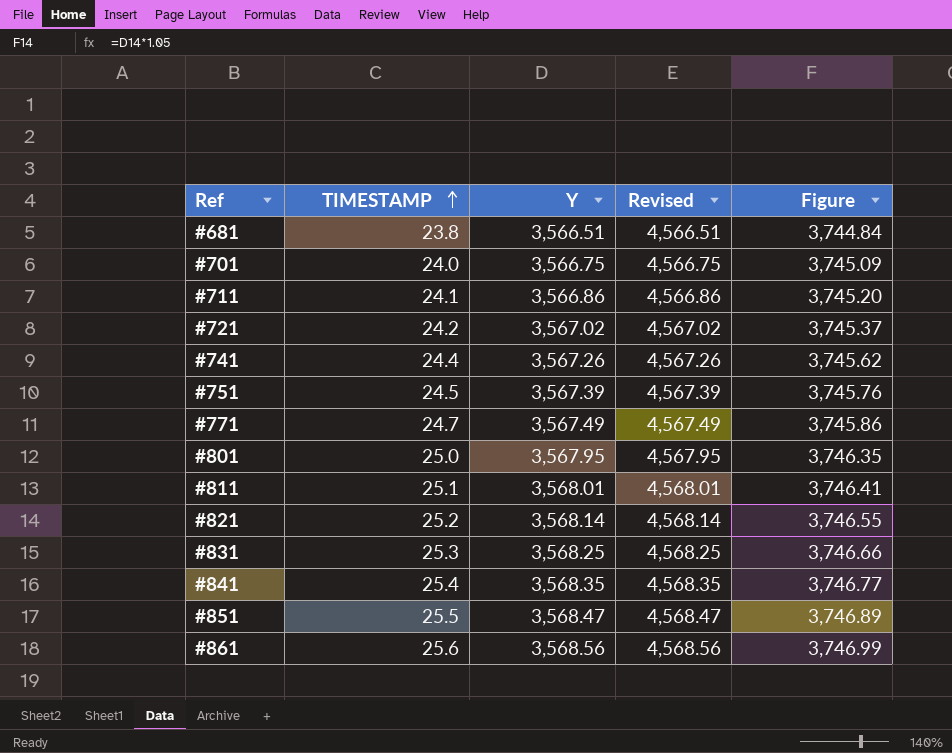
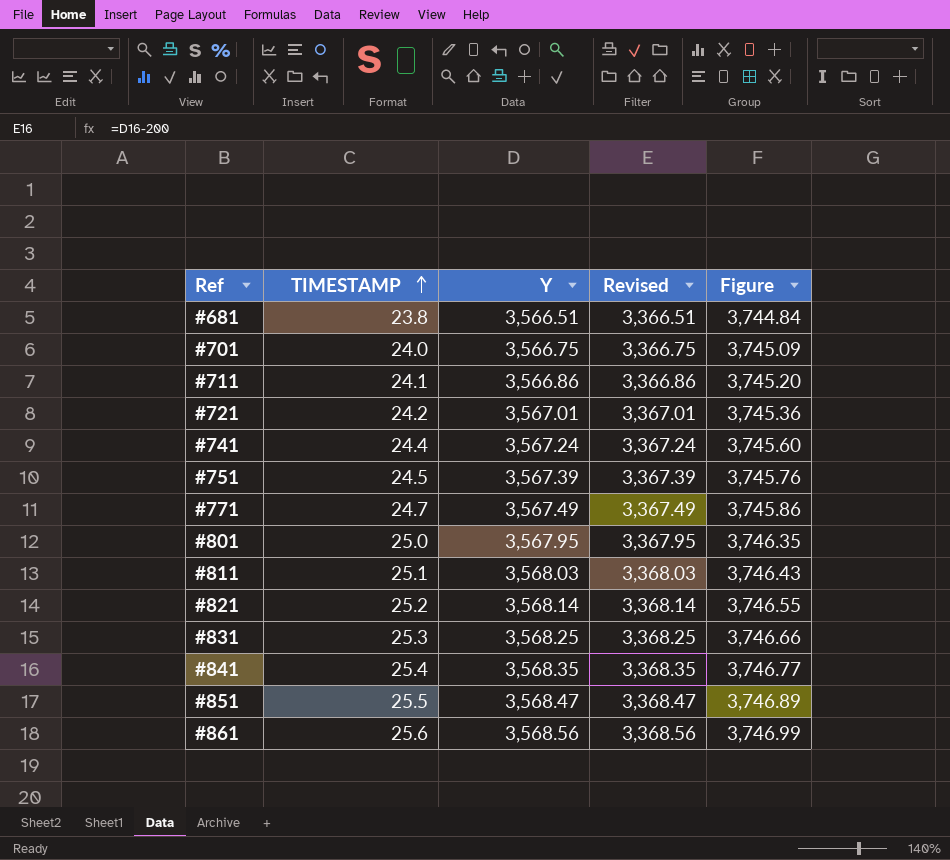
column Revised | formula: [Y] + 1000 -> [Y] - 200
#721 | Y: 3,567.02 -> 3,567.01
#721 | Figure: 3,745.37 -> 3,745.36
#741 | Y: 3,567.26 -> 3,567.24
#741 | Figure: 3,745.62 -> 3,745.60
#811 | Y: 3,568.01 -> 3,568.03
#811 | Figure: 3,746.41 -> 3,746.43

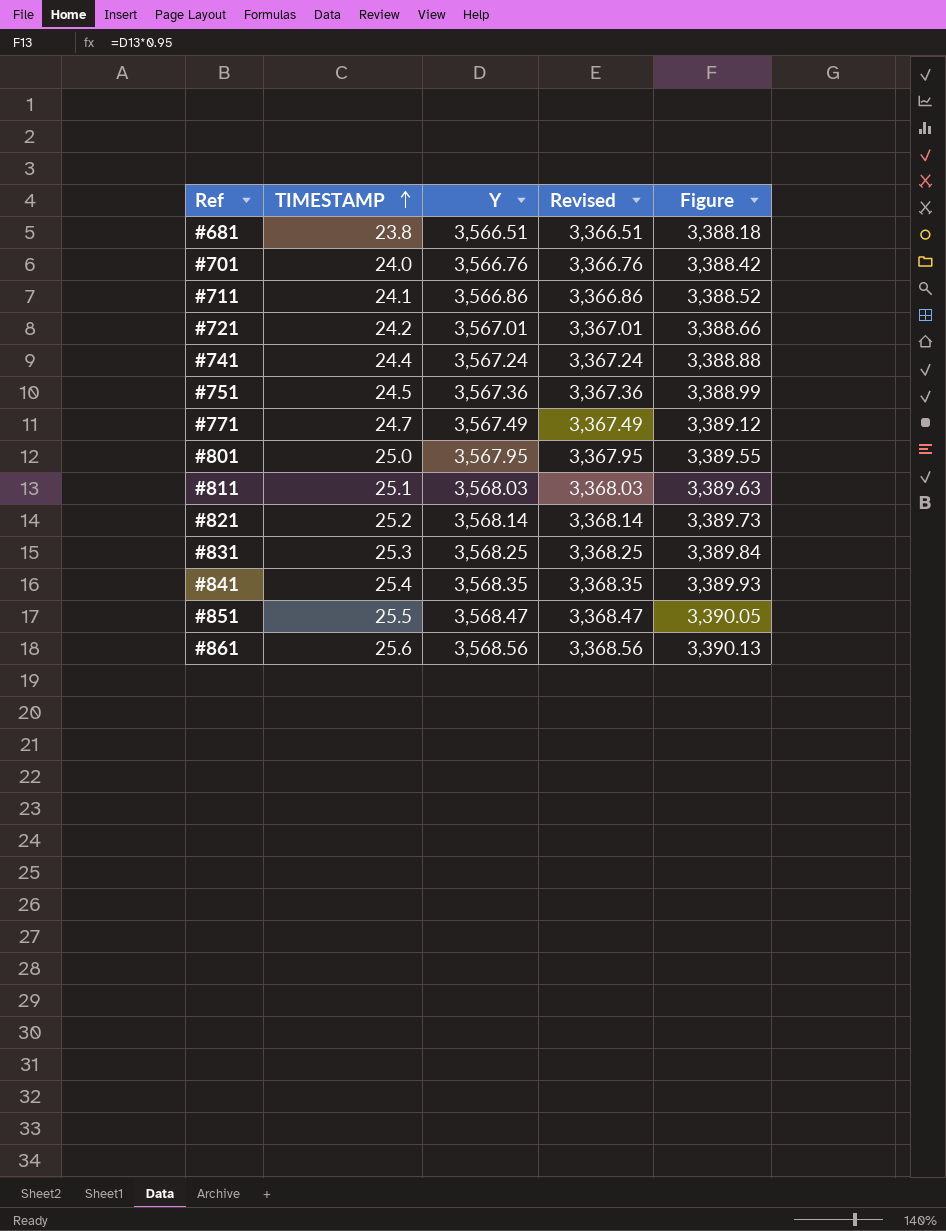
column Figure | formula: [Y] * 1.05 -> [Y] * 0.95
#701 | Y: 3,566.75 -> 3,566.76
#701 | Revised: 3,366.75 -> 3,366.76
#751 | Y: 3,567.39 -> 3,567.36
#751 | Revised: 3,367.39 -> 3,367.36

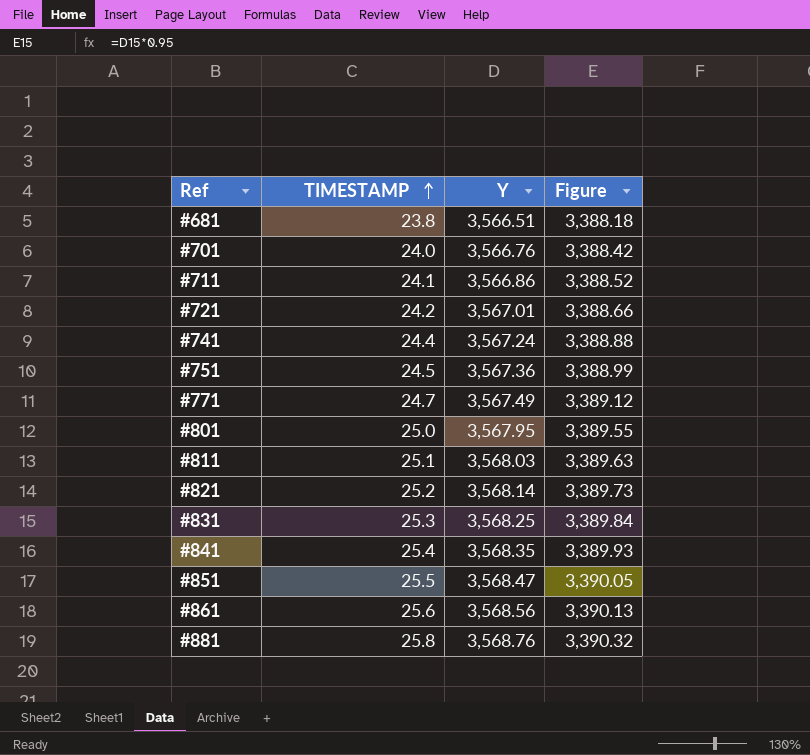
column Revised | formula: [Y] - 200 -> none
row #881: none -> 25.8 | 3,568.76 | 3,390.32

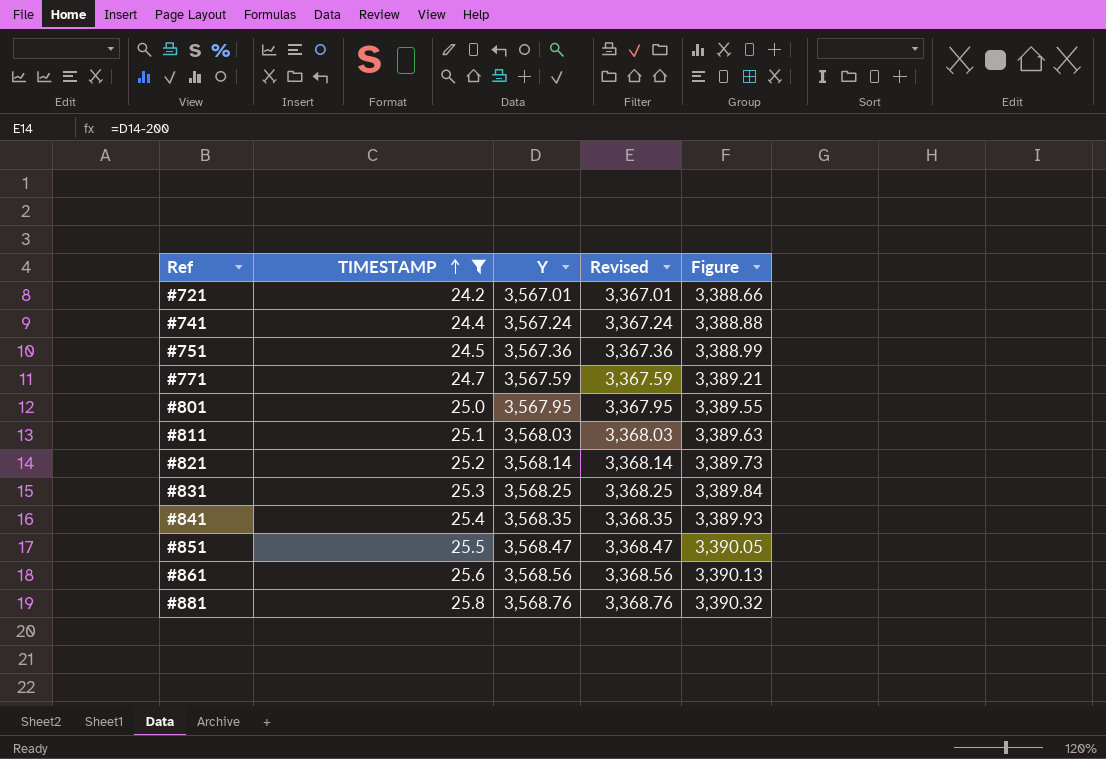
filter: none -> TIMESTAMP >= 24.2
column Revised | formula: none -> [Y] - 200
#771 | Y: 3,567.49 -> 3,567.59
#771 | Figure: 3,389.12 -> 3,389.21

